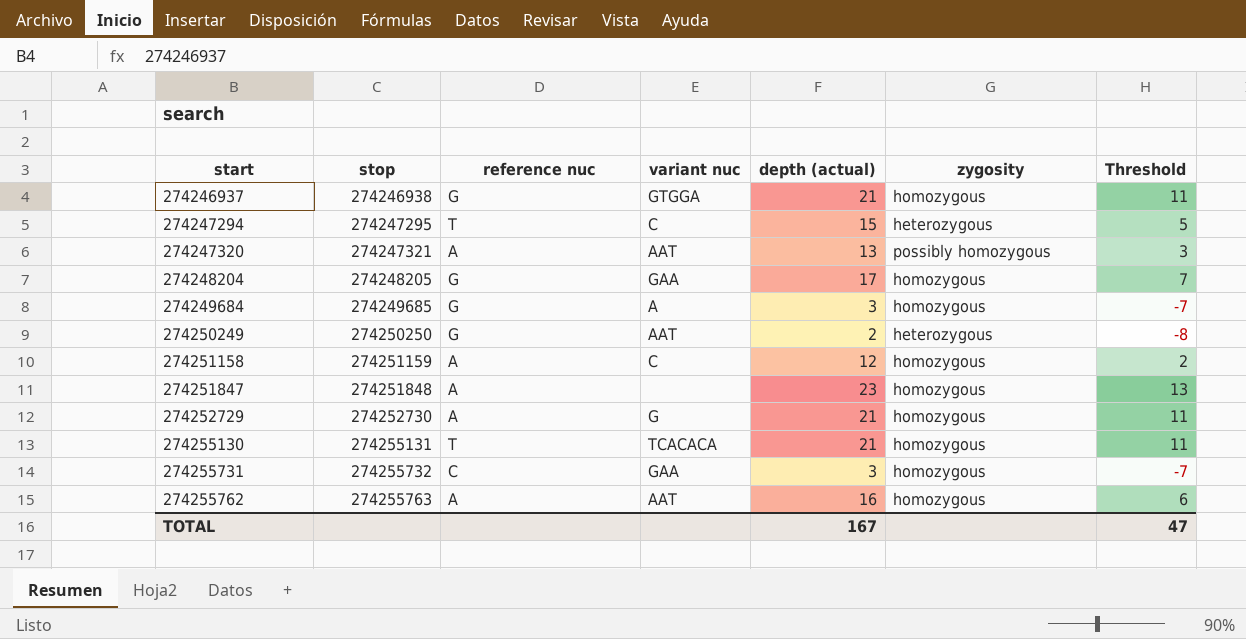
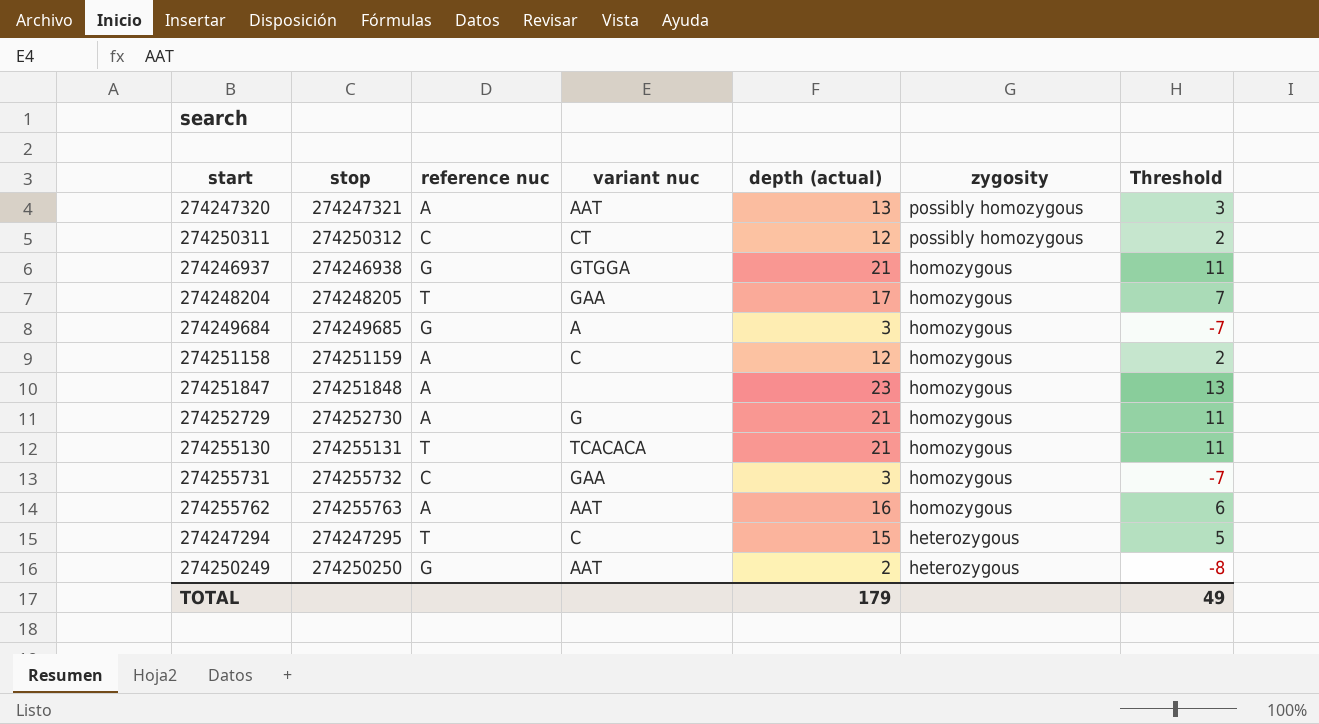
row order: start ascending -> zygosity descending
row 274250311: none -> 274250312 | C | CT | 12 | possibly homozygous | 2
274248204 | reference nuc: G -> T
TOTAL | depth (actual): 167 -> 179
TOTAL | Threshold: 47 -> 49

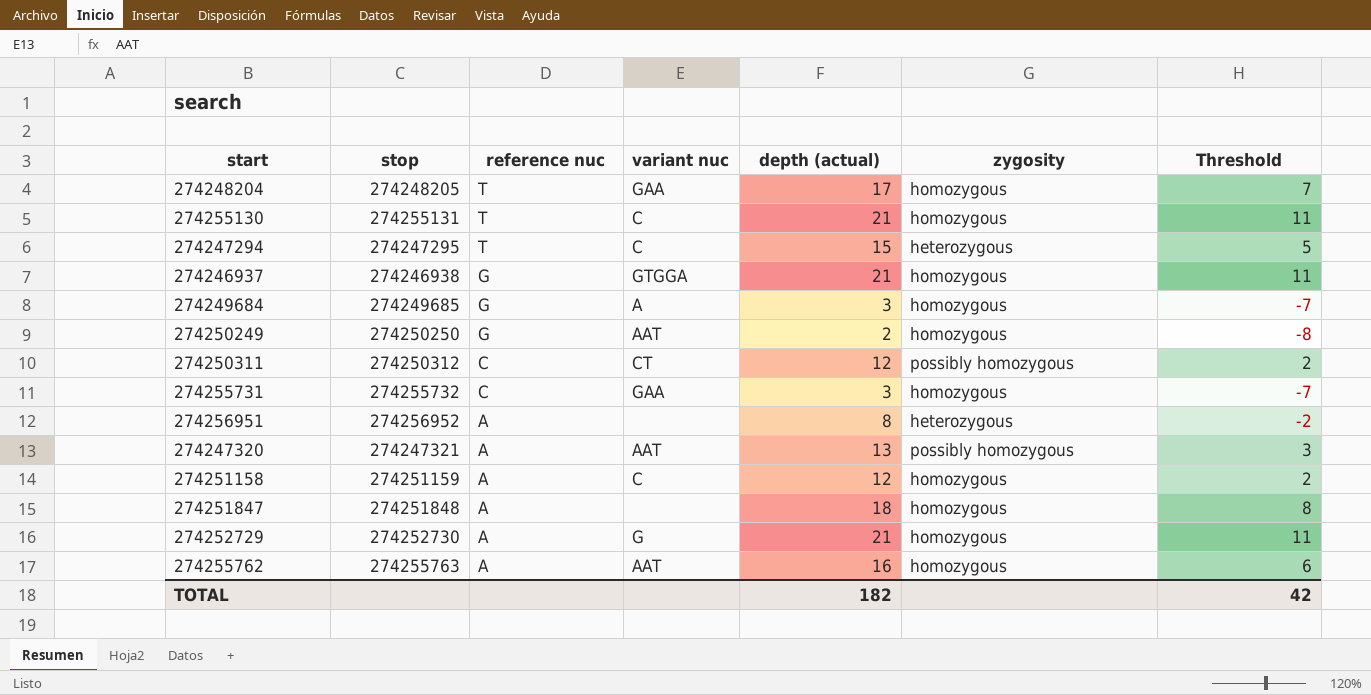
row order: zygosity descending -> reference nuc descending
274255130 | variant nuc: TCACACA -> C
274250249 | zygosity: heterozygous -> homozygous
row 274256951: none -> 274256952 | A | none | 8 | heterozygous | -2
274251847 | depth (actual): 23 -> 18
274251847 | Threshold: 13 -> 8
TOTAL | depth (actual): 179 -> 182
TOTAL | Threshold: 49 -> 42

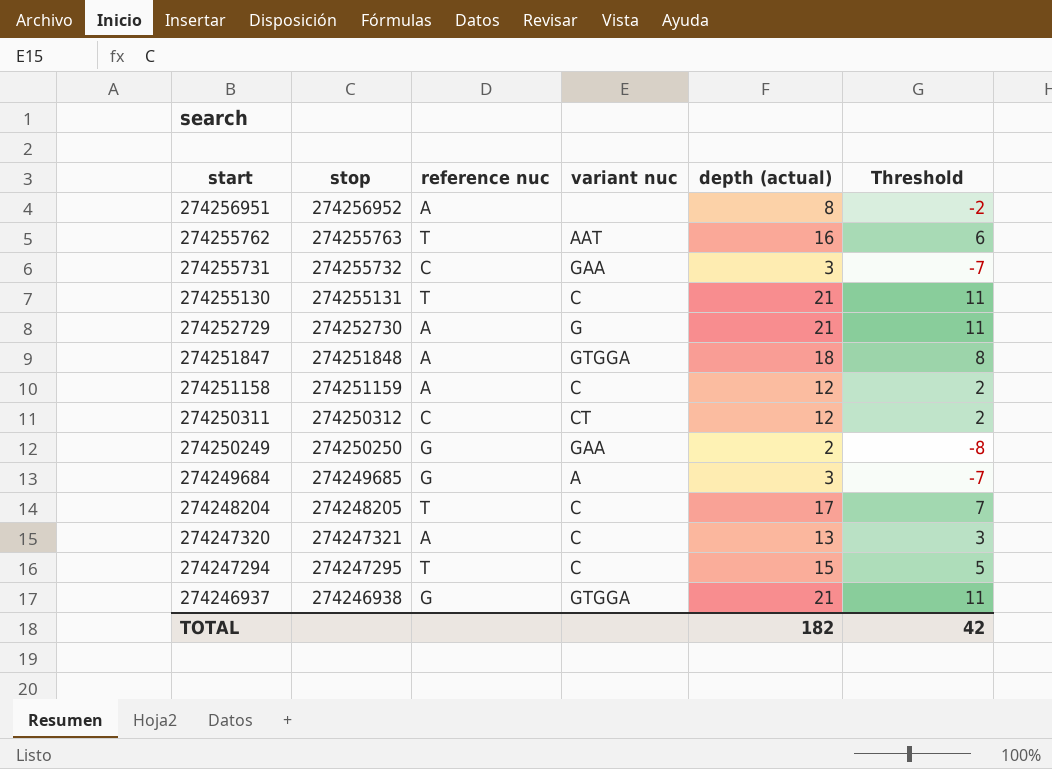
row order: reference nuc descending -> start descending
column zygosity | position: 6 -> none
274255762 | reference nuc: A -> T
274251847 | variant nuc: none -> GTGGA
274250249 | variant nuc: AAT -> GAA
274248204 | variant nuc: GAA -> C
274247320 | variant nuc: AAT -> C

